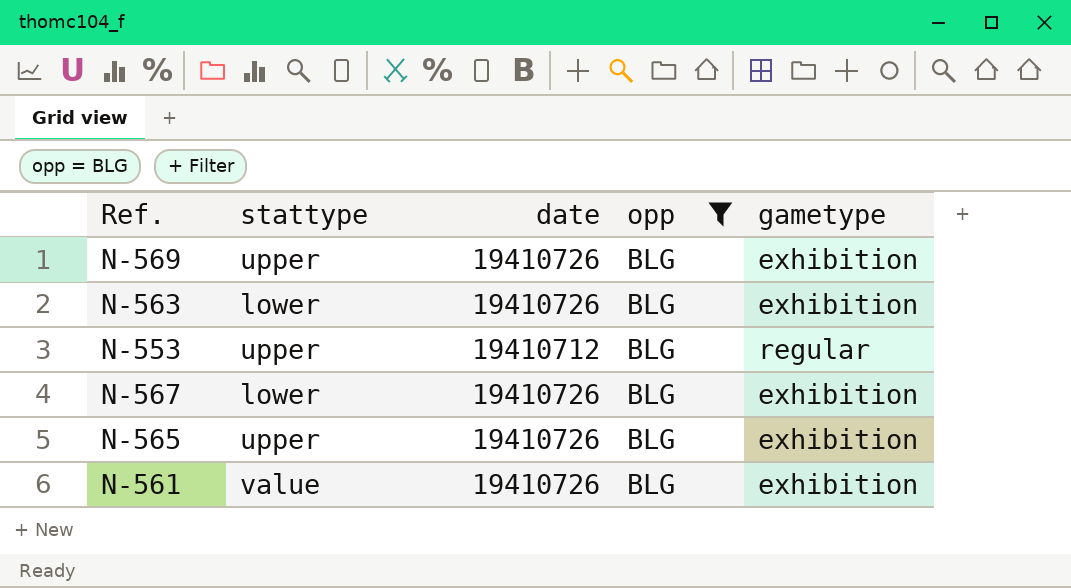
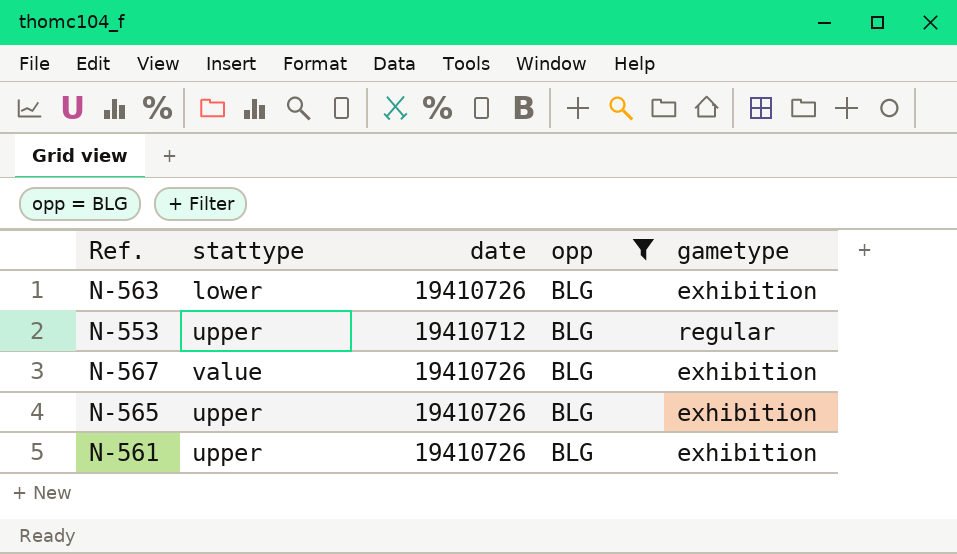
row N-569: upper | 19410726 | BLG | exhibition -> none
N-567 | stattype: lower -> value
N-561 | stattype: value -> upper

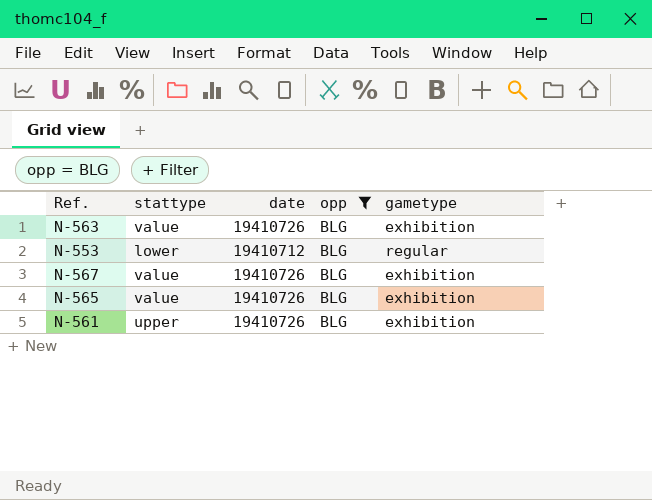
N-563 | stattype: lower -> value
N-553 | stattype: upper -> lower
N-565 | stattype: upper -> value

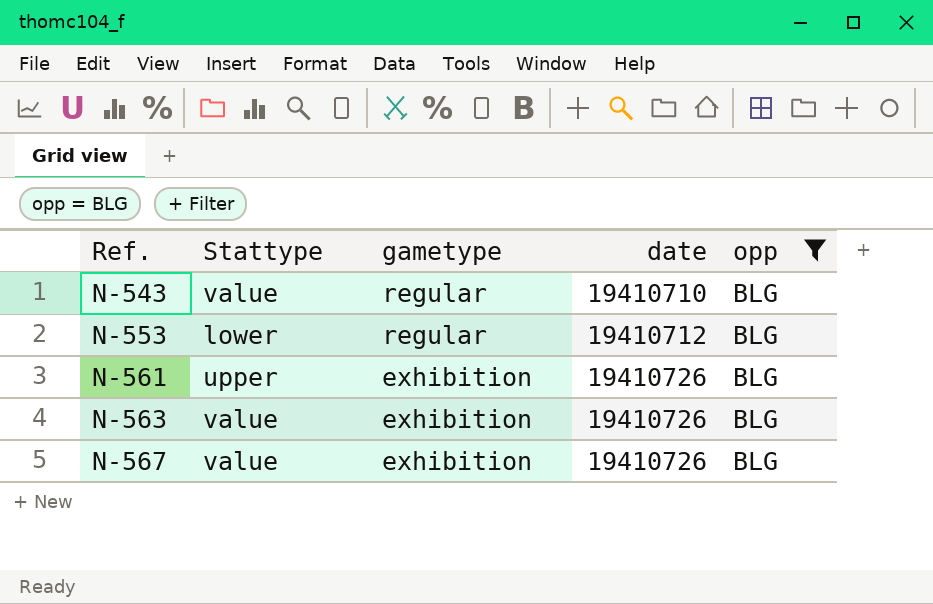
row order: none -> Ref. ascending
column name: stattype -> Stattype
column gametype | position: 5 -> 3
row N-565: value | 19410726 | BLG | exhibition -> none
row N-543: none -> value | regular | 19410710 | BLG

